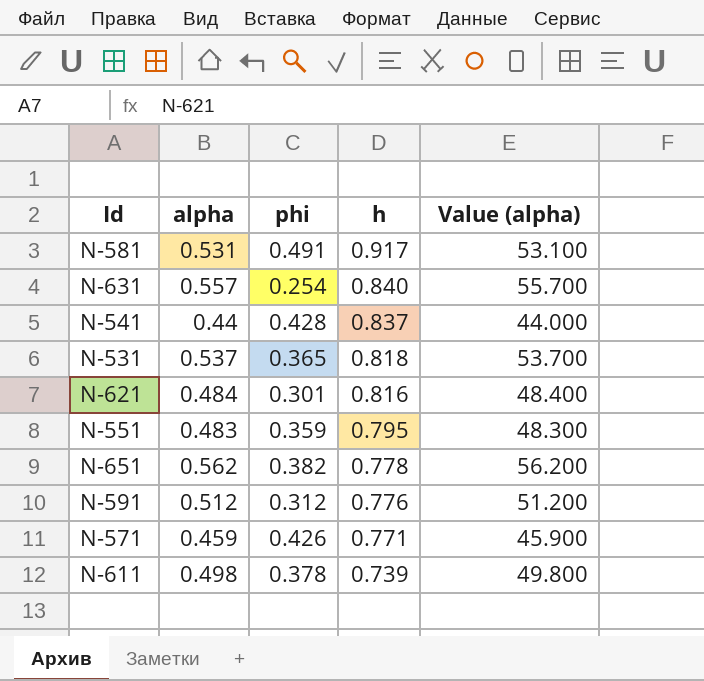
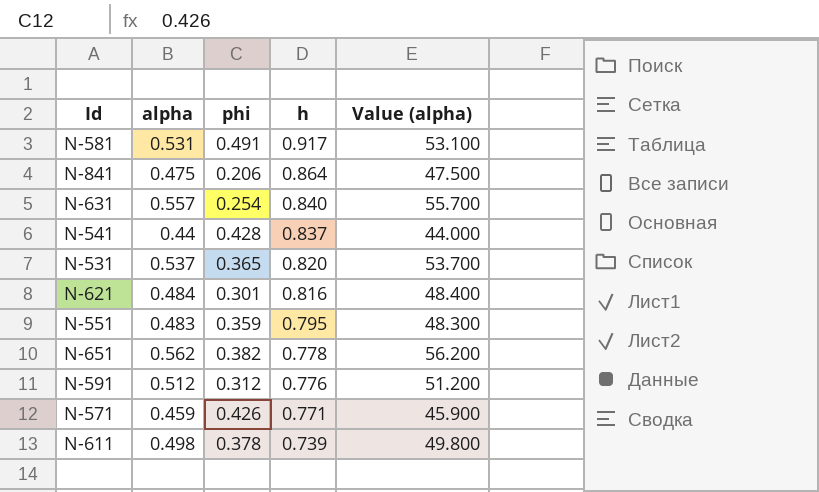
row N-841: none -> 0.475 | 0.206 | 0.864 | 47.500
N-531 | h: 0.818 -> 0.820

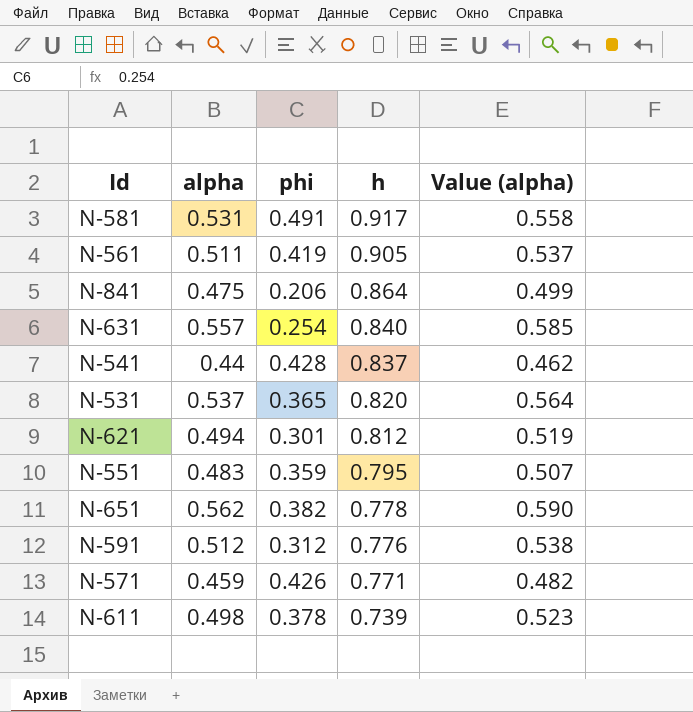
column Value (alpha) | formula: [alpha] * 100 -> [alpha] * 1.05
row N-561: none -> 0.511 | 0.419 | 0.905 | 0.537
N-621 | alpha: 0.484 -> 0.494
N-621 | h: 0.816 -> 0.812

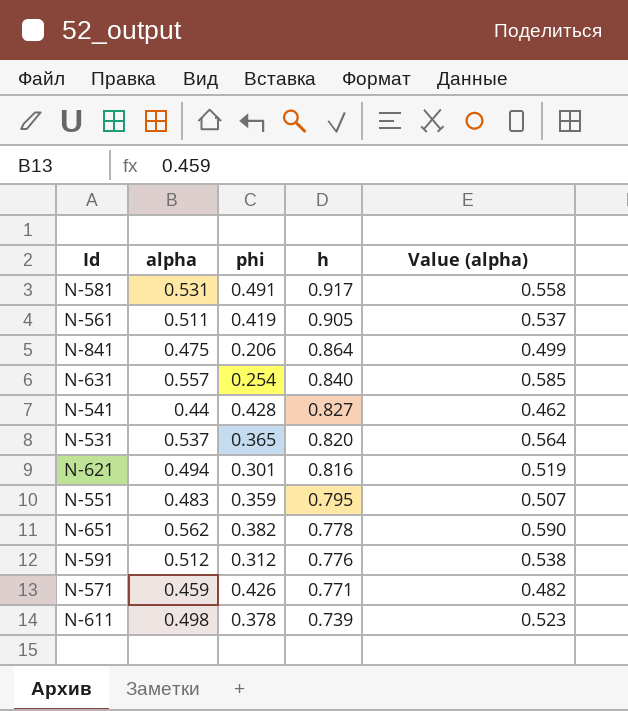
N-541 | h: 0.837 -> 0.827
N-621 | h: 0.812 -> 0.816

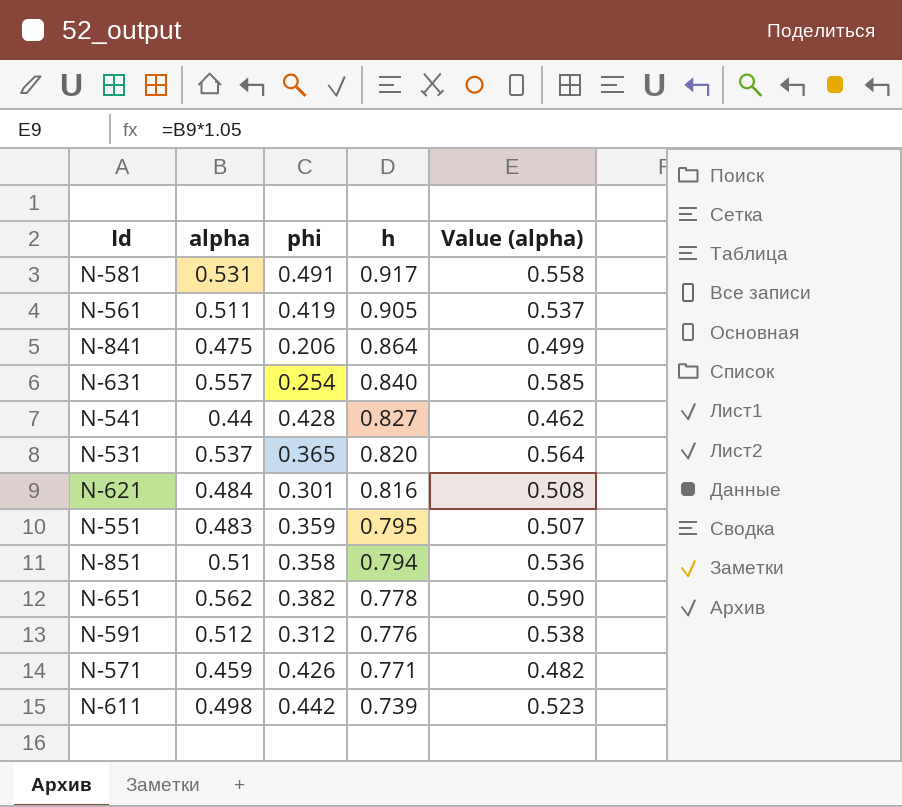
N-621 | alpha: 0.494 -> 0.484
N-621 | Value (alpha): 0.519 -> 0.508
row N-851: none -> 0.51 | 0.358 | 0.794 | 0.536
N-611 | phi: 0.378 -> 0.442

